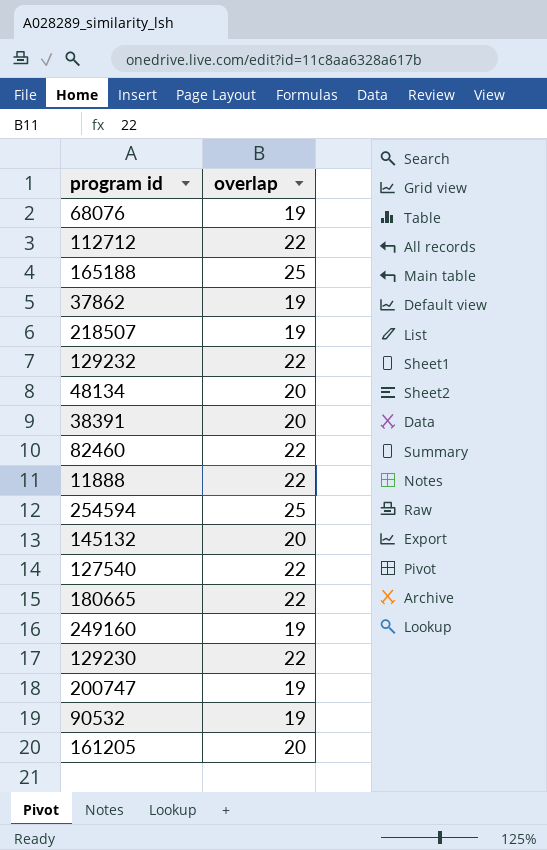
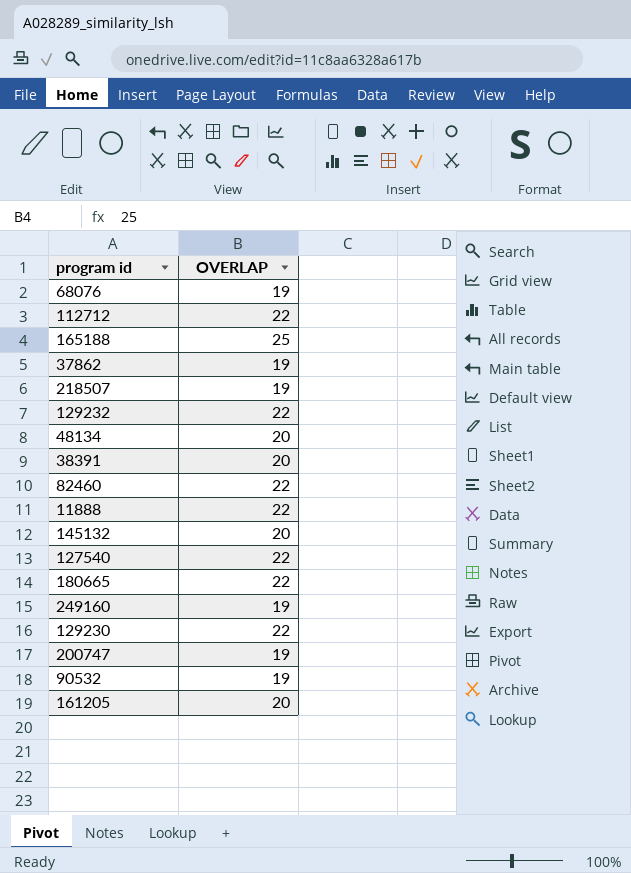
column name: overlap -> OVERLAP
row 254594: 25 -> none

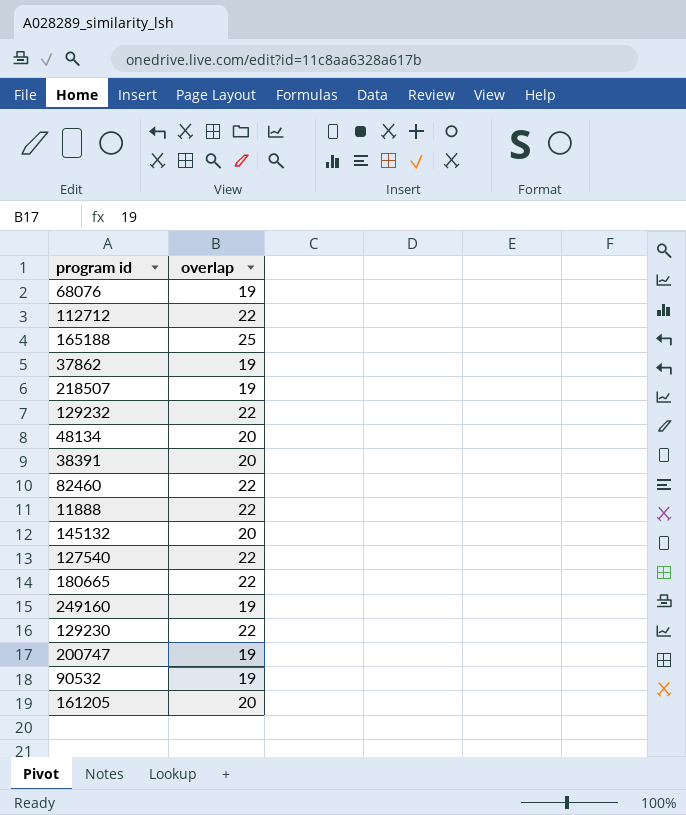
column name: OVERLAP -> overlap

